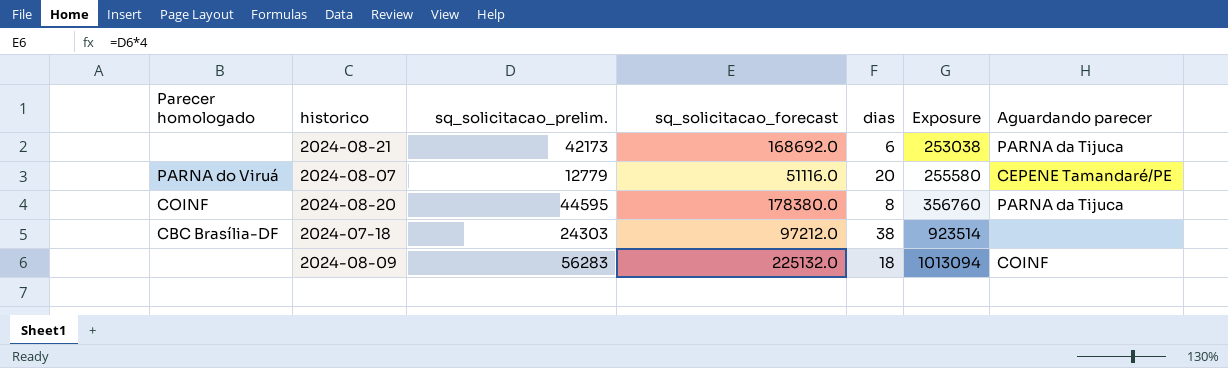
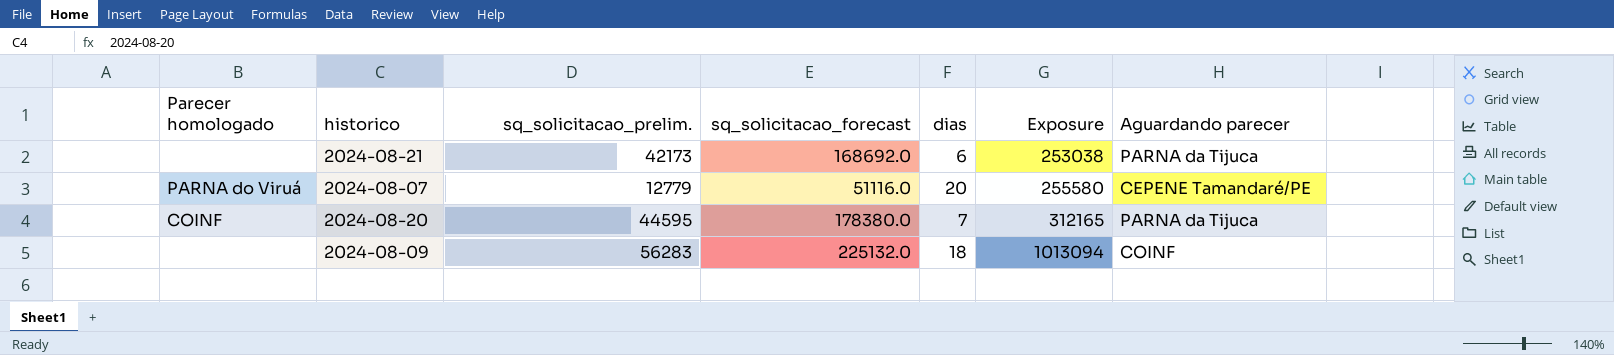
row 2024-07-18: CBC Brasília-DF | 24303 | 97212.0 | 38 | 923514 | none -> none
2024-08-20 | dias: 8 -> 7
2024-08-20 | Exposure: 356760 -> 312165

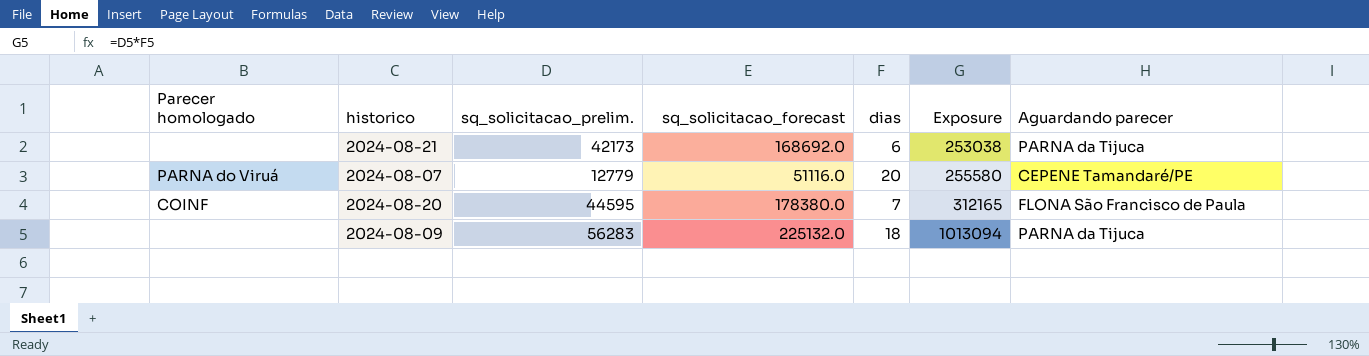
2024-08-20 | Aguardando parecer: PARNA da Tijuca -> FLONA São Francisco de Paula
2024-08-09 | Aguardando parecer: COINF -> PARNA da Tijuca

